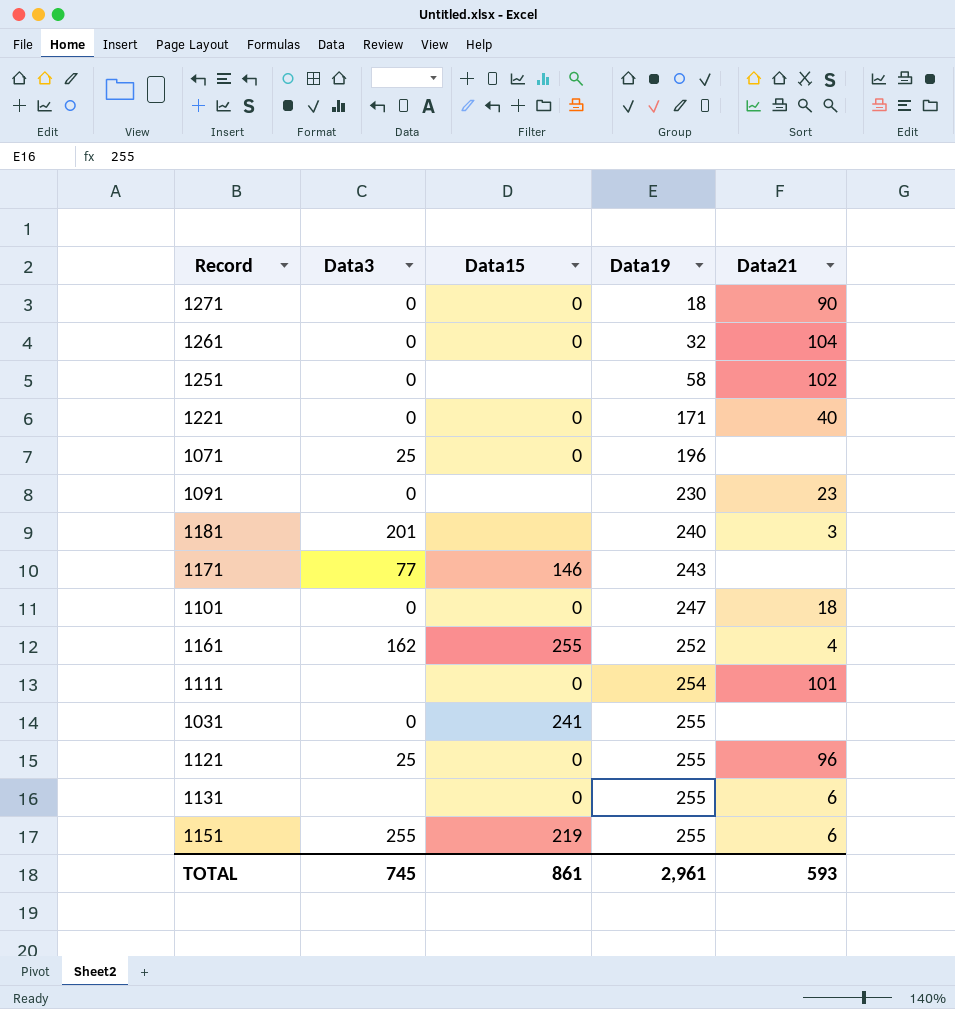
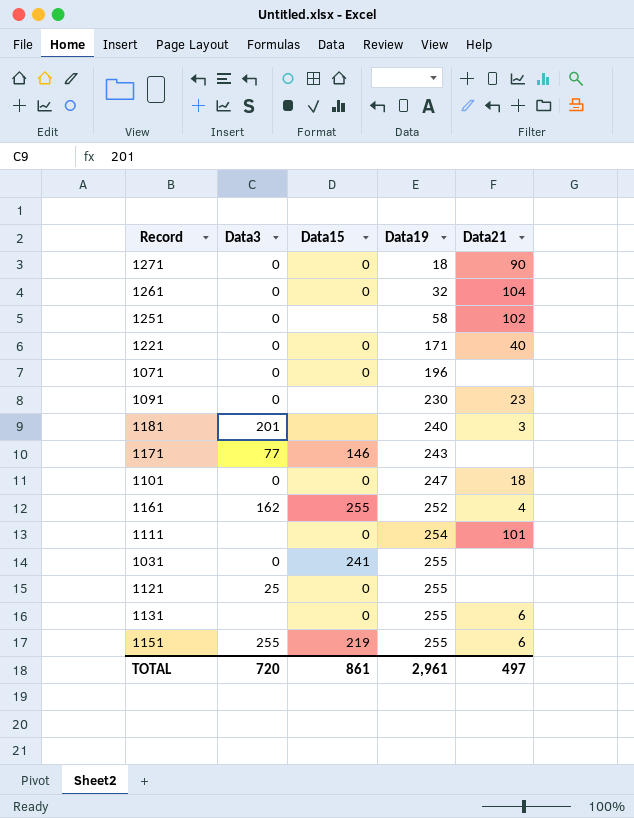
1071 | Data3: 25 -> 0
1121 | Data21: 96 -> none
TOTAL | Data3: 745 -> 720
TOTAL | Data21: 593 -> 497

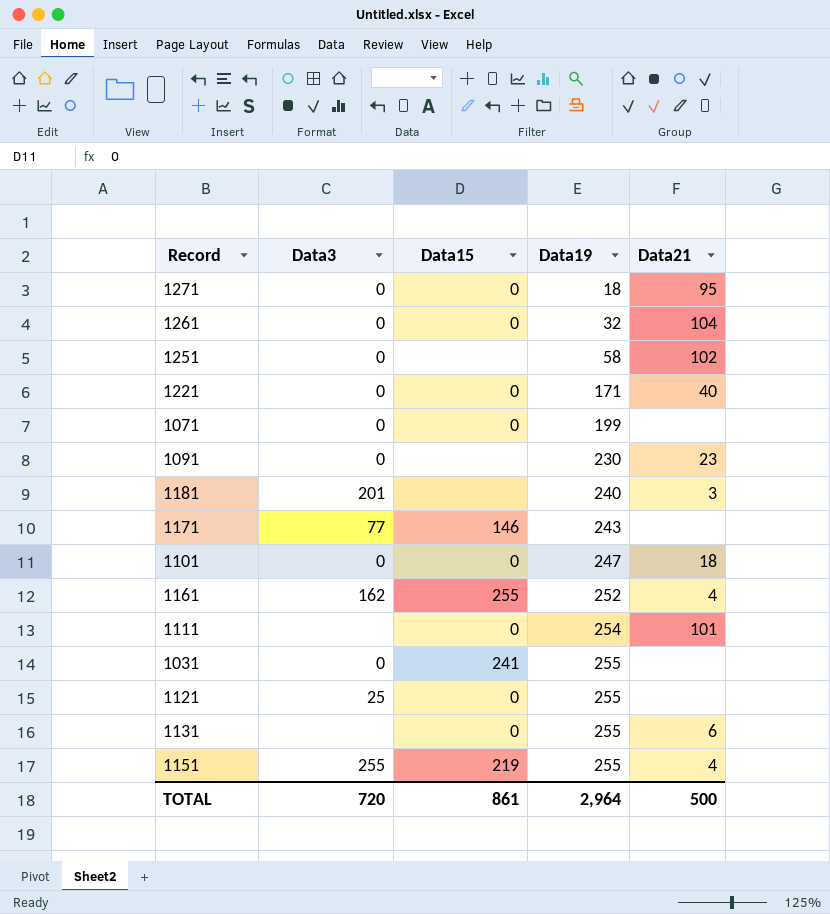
1271 | Data21: 90 -> 95
1071 | Data19: 196 -> 199
1151 | Data21: 6 -> 4
TOTAL | Data19: 2,961 -> 2,964
TOTAL | Data21: 497 -> 500

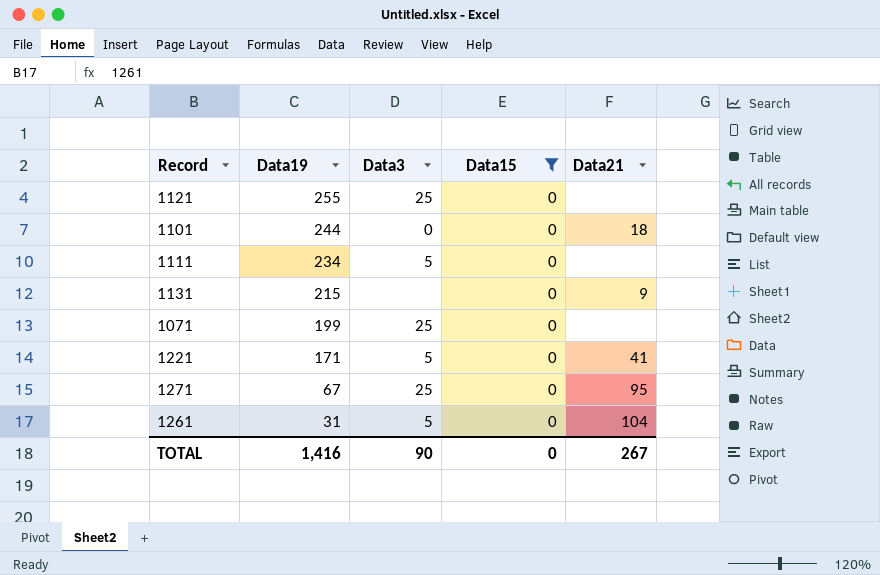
filter: none -> Data15 = 0
row order: Data19 ascending -> Data19 descending
column Data19 | position: 4 -> 2
1101 | Data19: 247 -> 244
1111 | Data19: 254 -> 234
1111 | Data3: none -> 5
1111 | Data21: 101 -> none
1131 | Data19: 255 -> 215
1131 | Data21: 6 -> 9
1071 | Data3: 0 -> 25
1221 | Data3: 0 -> 5
1221 | Data21: 40 -> 41
1271 | Data19: 18 -> 67
1271 | Data3: 0 -> 25
1261 | Data19: 32 -> 31
1261 | Data3: 0 -> 5
TOTAL | Data19: 2,964 -> 1,416
TOTAL | Data3: 720 -> 90
TOTAL | Data15: 861 -> 0
TOTAL | Data21: 500 -> 267

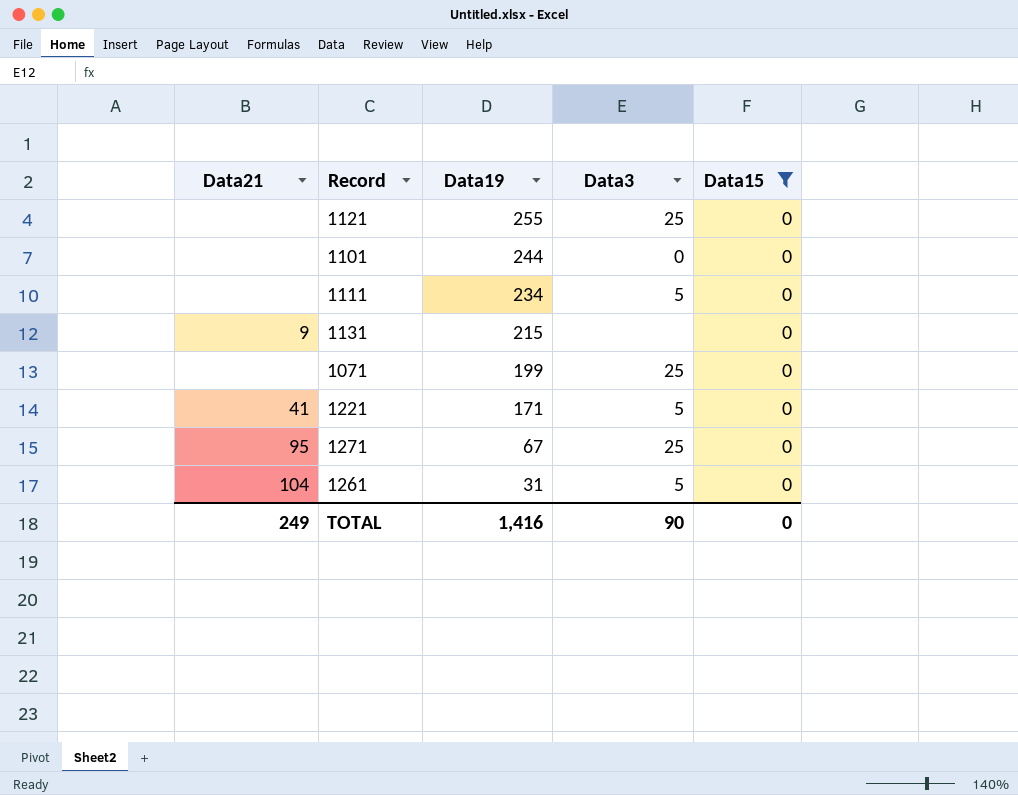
column Data21 | position: 5 -> 1
1101 | Data21: 18 -> none
TOTAL | Data21: 267 -> 249

